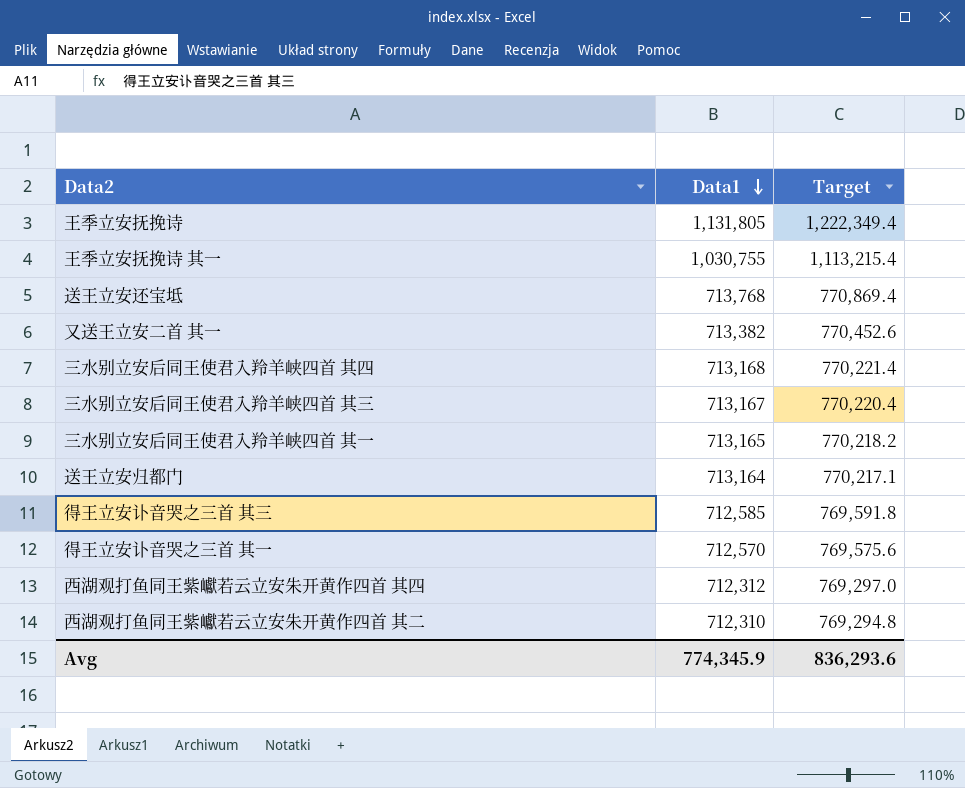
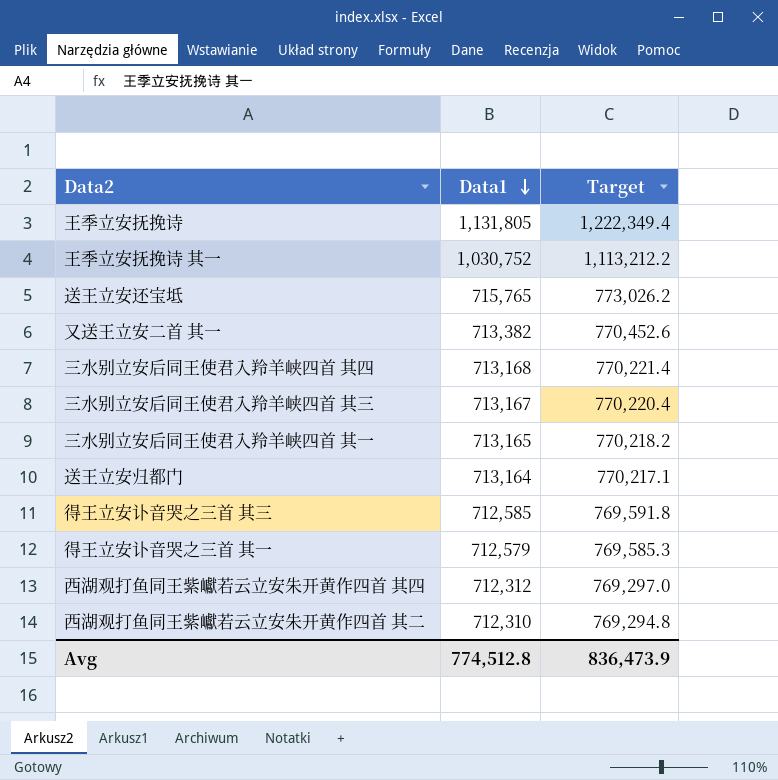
王季立安抚挽诗 其一 | Data1: 1,030,755 -> 1,030,752
王季立安抚挽诗 其一 | Target: 1,113,215.4 -> 1,113,212.2
送王立安还宝坻 | Data1: 713,768 -> 715,765
送王立安还宝坻 | Target: 770,869.4 -> 773,026.2
得王立安讣音哭之三首 其一 | Data1: 712,570 -> 712,579
得王立安讣音哭之三首 其一 | Target: 769,575.6 -> 769,585.3
Avg | Data1: 774,345.9 -> 774,512.8
Avg | Target: 836,293.6 -> 836,473.9

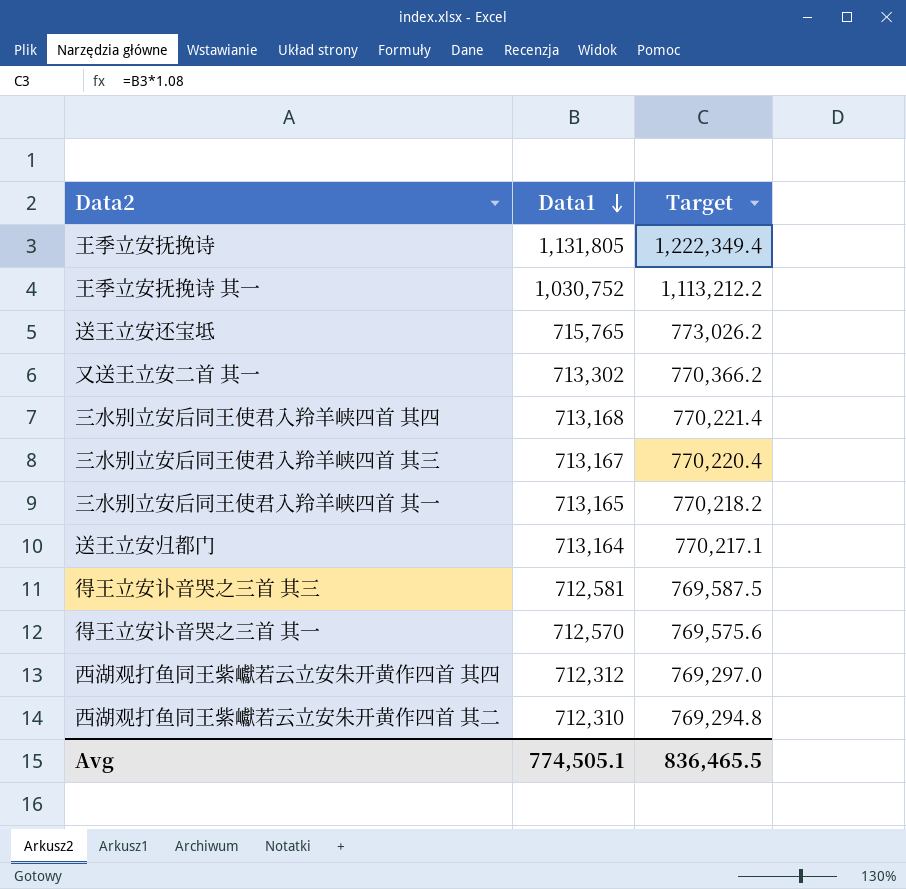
又送王立安二首 其一 | Data1: 713,382 -> 713,302
又送王立安二首 其一 | Target: 770,452.6 -> 770,366.2
得王立安讣音哭之三首 其三 | Data1: 712,585 -> 712,581
得王立安讣音哭之三首 其三 | Target: 769,591.8 -> 769,587.5
得王立安讣音哭之三首 其一 | Data1: 712,579 -> 712,570
得王立安讣音哭之三首 其一 | Target: 769,585.3 -> 769,575.6
Avg | Data1: 774,512.8 -> 774,505.1
Avg | Target: 836,473.9 -> 836,465.5

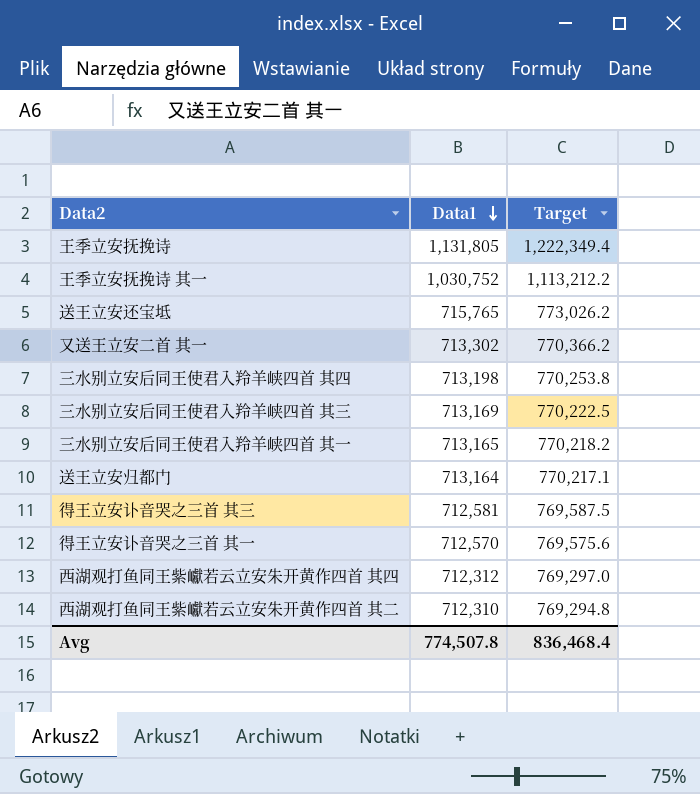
三水别立安后同王使君入羚羊峡四首 其四 | Data1: 713,168 -> 713,198
三水别立安后同王使君入羚羊峡四首 其四 | Target: 770,221.4 -> 770,253.8
三水别立安后同王使君入羚羊峡四首 其三 | Data1: 713,167 -> 713,169
三水别立安后同王使君入羚羊峡四首 其三 | Target: 770,220.4 -> 770,222.5
Avg | Data1: 774,505.1 -> 774,507.8
Avg | Target: 836,465.5 -> 836,468.4

